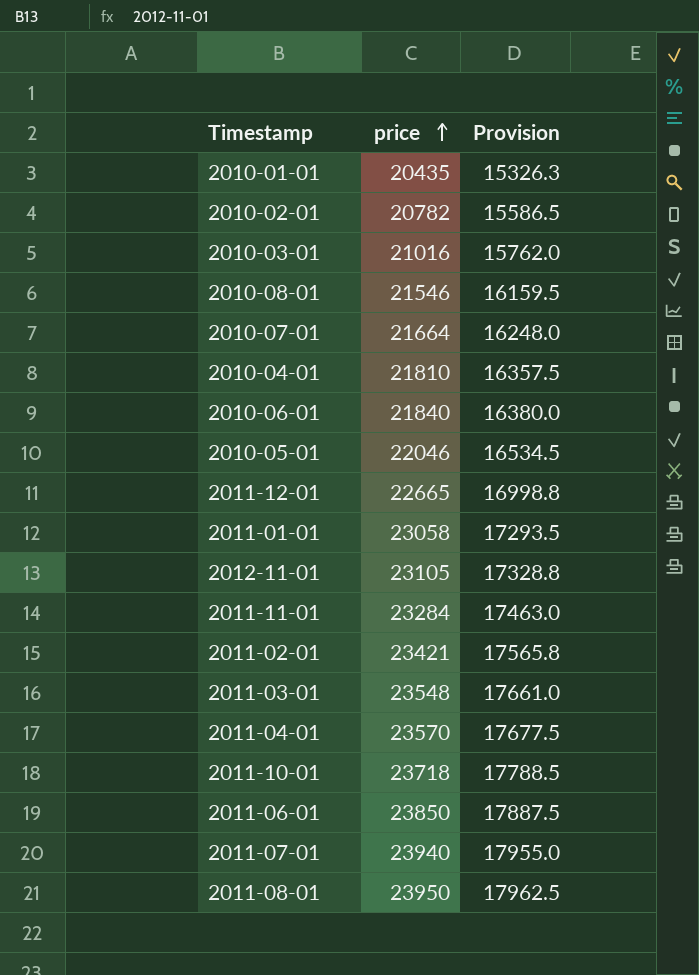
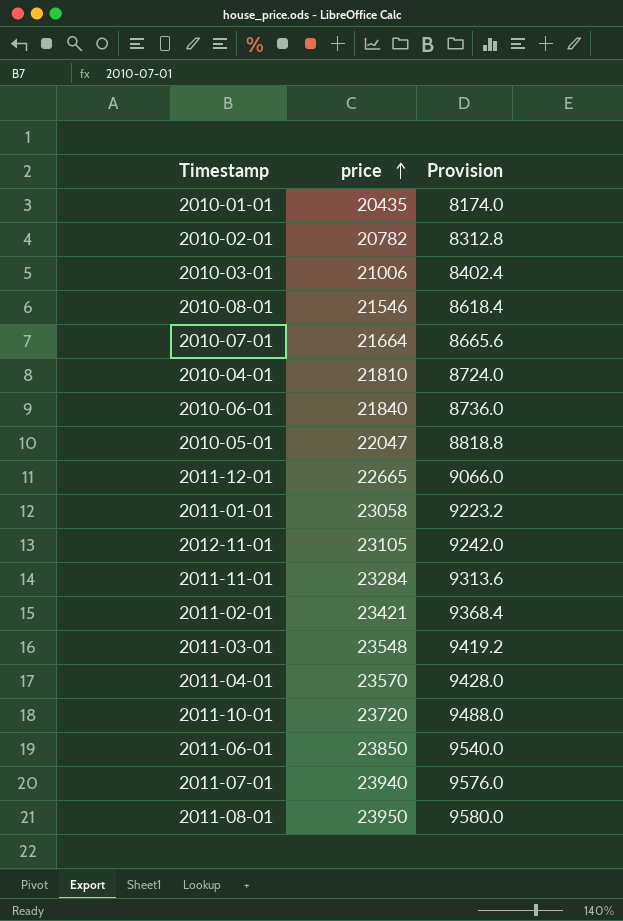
column Provision | formula: [price] * 0.75 -> [price] * 0.4
2010-03-01 | price: 21016 -> 21006
2010-05-01 | price: 22046 -> 22047
2011-10-01 | price: 23718 -> 23720

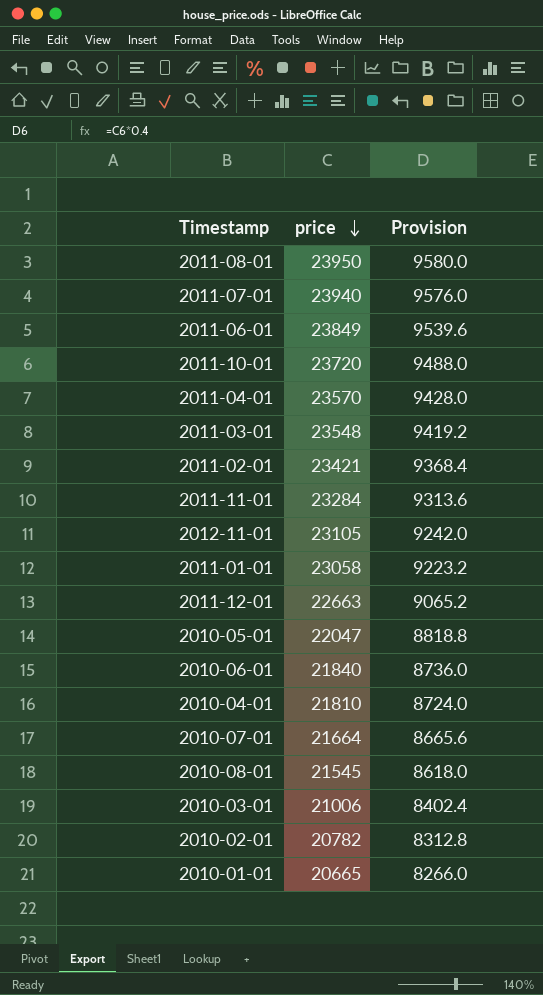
row order: price ascending -> price descending
2011-06-01 | price: 23850 -> 23849
2011-06-01 | Provision: 9540.0 -> 9539.6
2011-12-01 | price: 22665 -> 22663
2011-12-01 | Provision: 9066.0 -> 9065.2
2010-08-01 | price: 21546 -> 21545
2010-08-01 | Provision: 8618.4 -> 8618.0
2010-01-01 | price: 20435 -> 20665
2010-01-01 | Provision: 8174.0 -> 8266.0

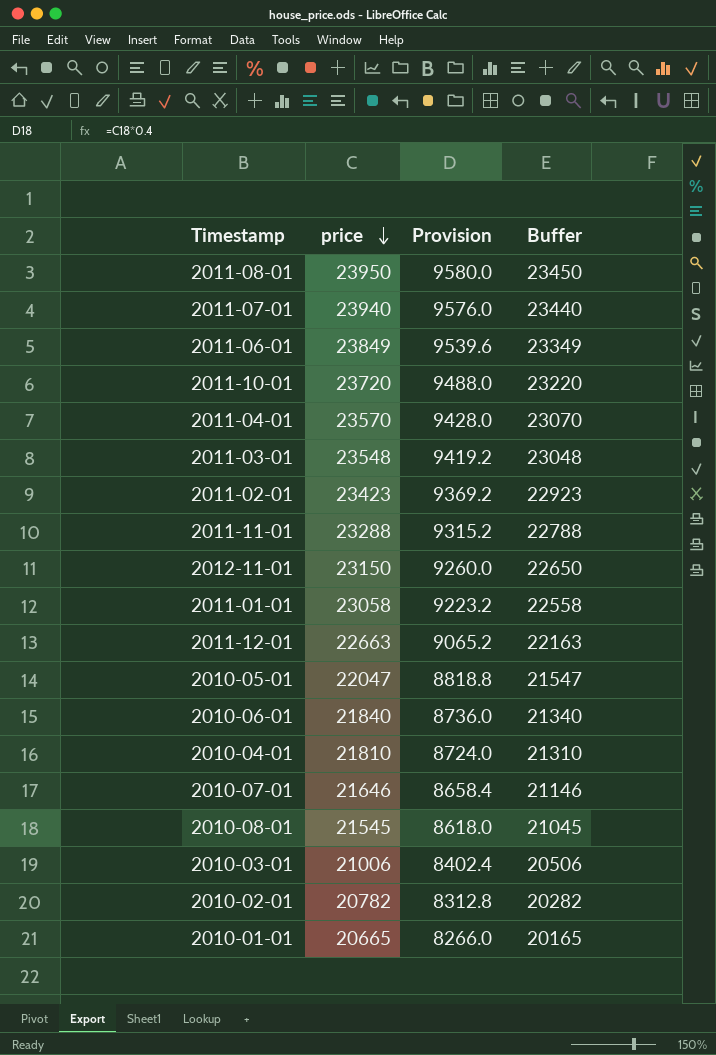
column Buffer | formula: none -> [price] - 500
2011-02-01 | price: 23421 -> 23423
2011-02-01 | Provision: 9368.4 -> 9369.2
2011-11-01 | price: 23284 -> 23288
2011-11-01 | Provision: 9313.6 -> 9315.2
2012-11-01 | price: 23105 -> 23150
2012-11-01 | Provision: 9242.0 -> 9260.0
2010-07-01 | price: 21664 -> 21646
2010-07-01 | Provision: 8665.6 -> 8658.4

